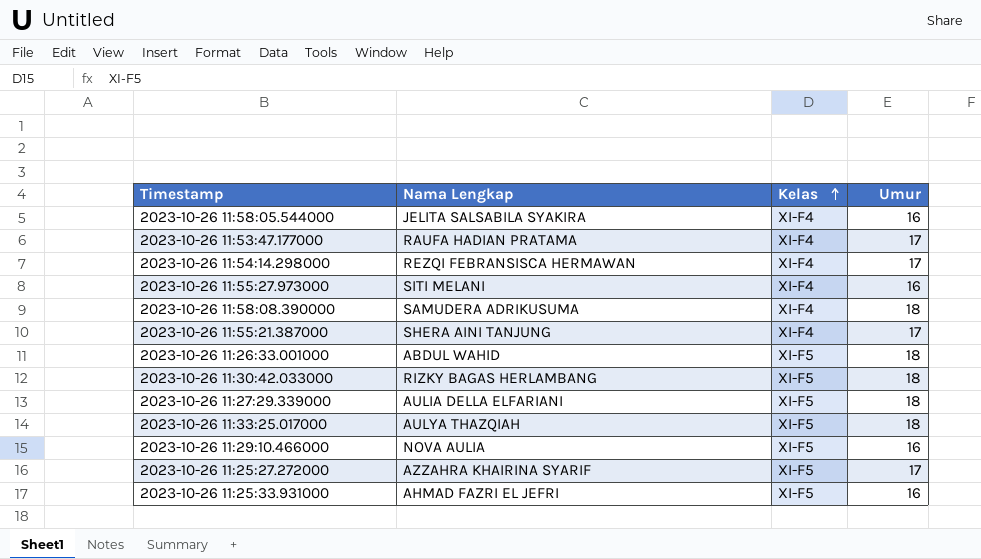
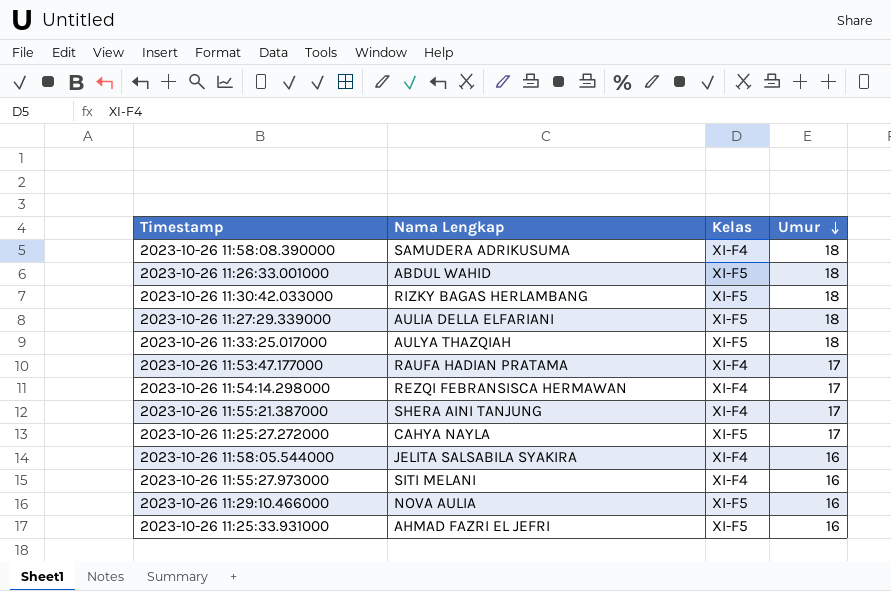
row order: Kelas ascending -> Umur descending
2023-10-26 11:25:27.272000 | Nama Lengkap: AZZAHRA KHAIRINA SYARIF -> CAHYA NAYLA

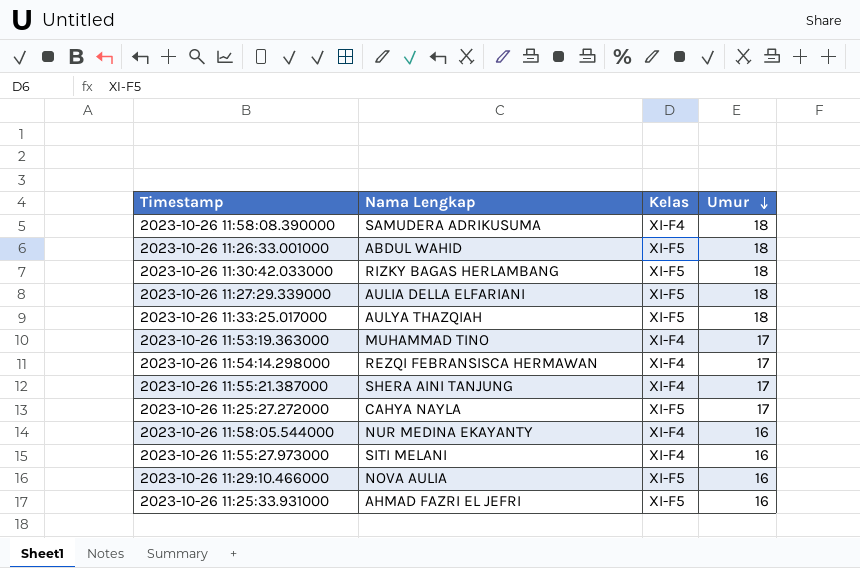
row 2023-10-26 11:53:47.177000: RAUFA HADIAN PRATAMA | XI-F4 | 17 -> none
row 2023-10-26 11:53:19.363000: none -> MUHAMMAD TINO | XI-F4 | 17
2023-10-26 11:58:05.544000 | Nama Lengkap: JELITA SALSABILA SYAKIRA -> NUR MEDINA EKAYANTY

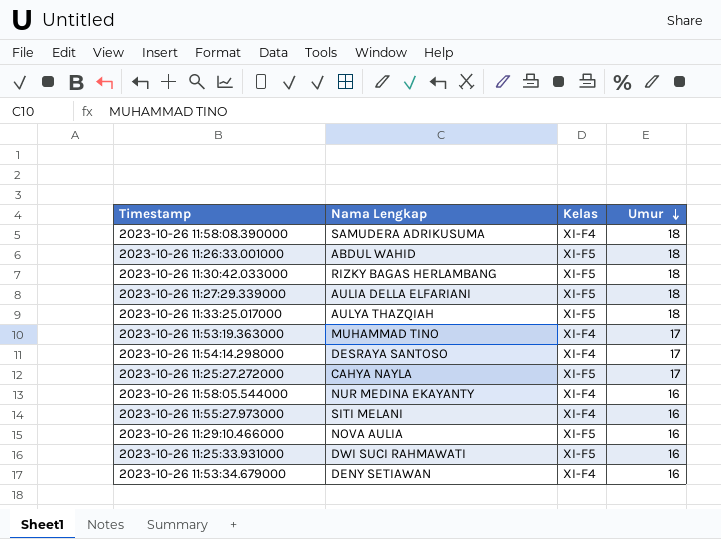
row 2023-10-26 11:55:21.387000: SHERA AINI TANJUNG | XI-F4 | 17 -> none
2023-10-26 11:54:14.298000 | Nama Lengkap: REZQI FEBRANSISCA HERMAWAN -> DESRAYA SANTOSO
2023-10-26 11:25:33.931000 | Nama Lengkap: AHMAD FAZRI EL JEFRI -> DWI SUCI RAHMAWATI
row 2023-10-26 11:53:34.679000: none -> DENY SETIAWAN | XI-F4 | 16

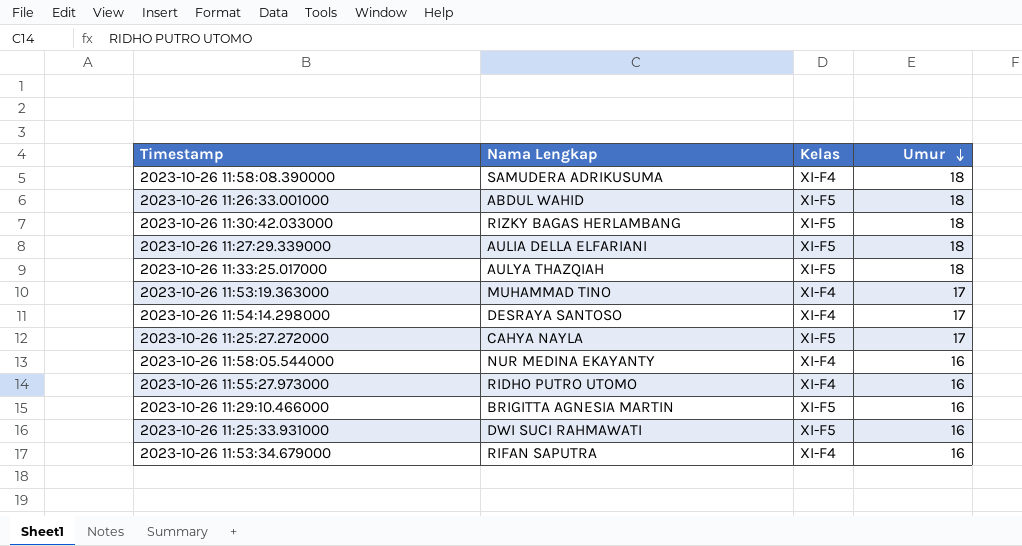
2023-10-26 11:55:27.973000 | Nama Lengkap: SITI MELANI -> RIDHO PUTRO UTOMO
2023-10-26 11:29:10.466000 | Nama Lengkap: NOVA AULIA -> BRIGITTA AGNESIA MARTIN
2023-10-26 11:53:34.679000 | Nama Lengkap: DENY SETIAWAN -> RIFAN SAPUTRA

